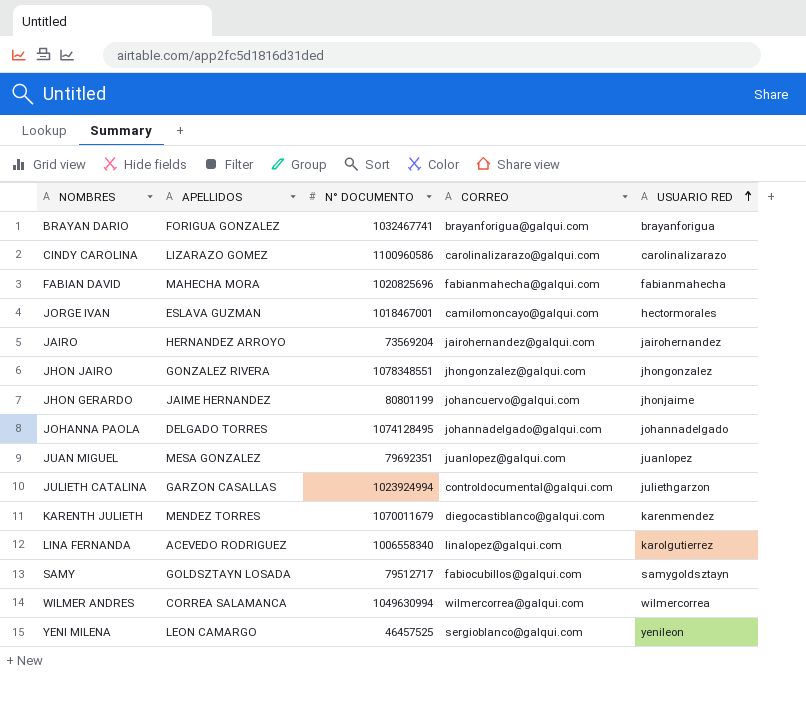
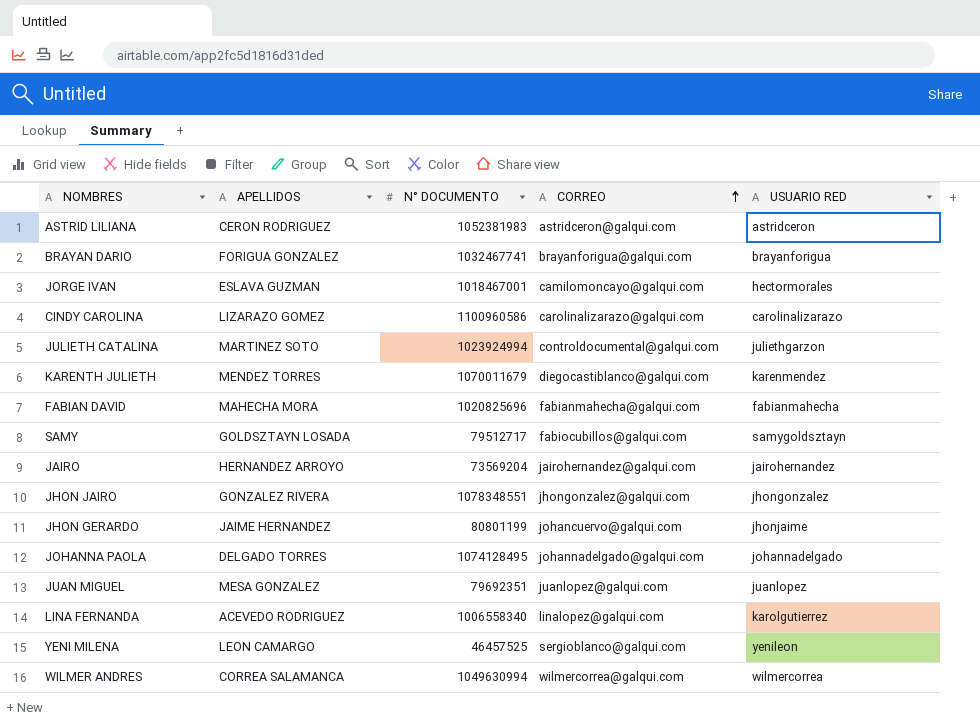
row order: USUARIO RED ascending -> CORREO ascending
row ASTRID LILIANA: none -> CERON RODRIGUEZ | 1052381983 | astridceron@galqui.com | astridceron
JULIETH CATALINA | APELLIDOS: GARZON CASALLAS -> MARTINEZ SOTO

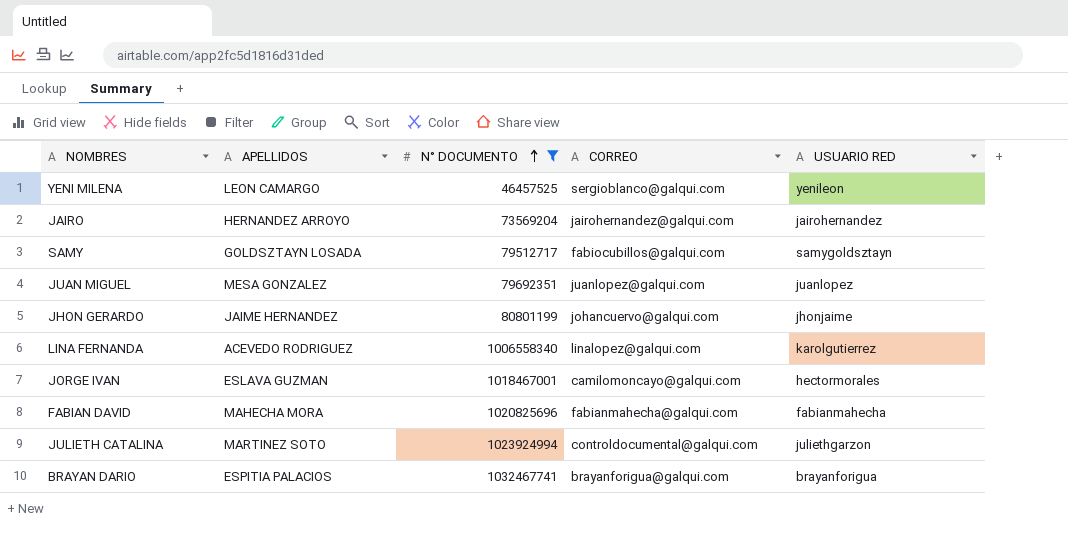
filter: none -> N° DOCUMENTO <= 1032467741
row order: CORREO ascending -> N° DOCUMENTO ascending
BRAYAN DARIO | APELLIDOS: FORIGUA GONZALEZ -> ESPITIA PALACIOS

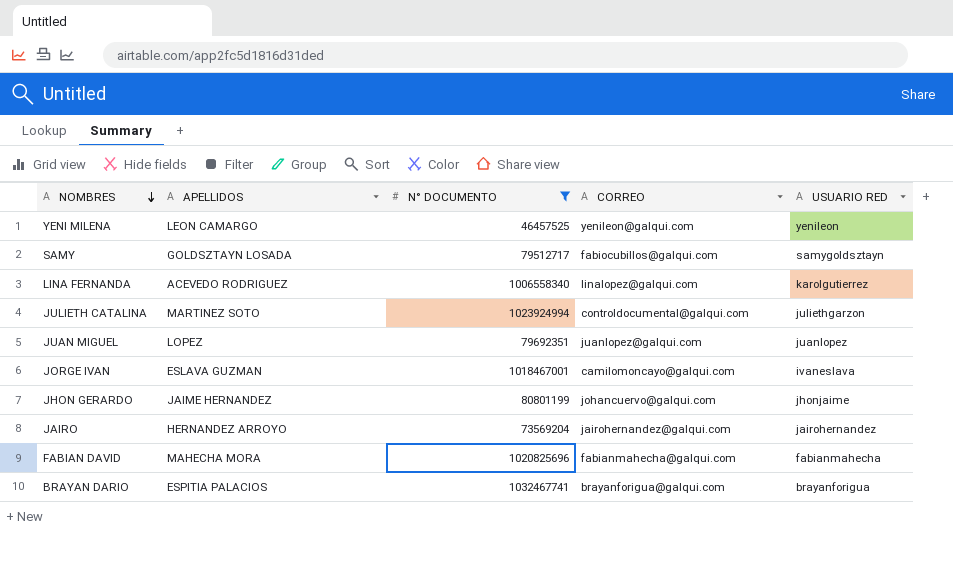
row order: N° DOCUMENTO ascending -> NOMBRES descending
YENI MILENA | CORREO: sergioblanco@galqui.com -> yenileon@galqui.com
JUAN MIGUEL | APELLIDOS: MESA GONZALEZ -> LOPEZ
JORGE IVAN | USUARIO RED: hectormorales -> ivaneslava

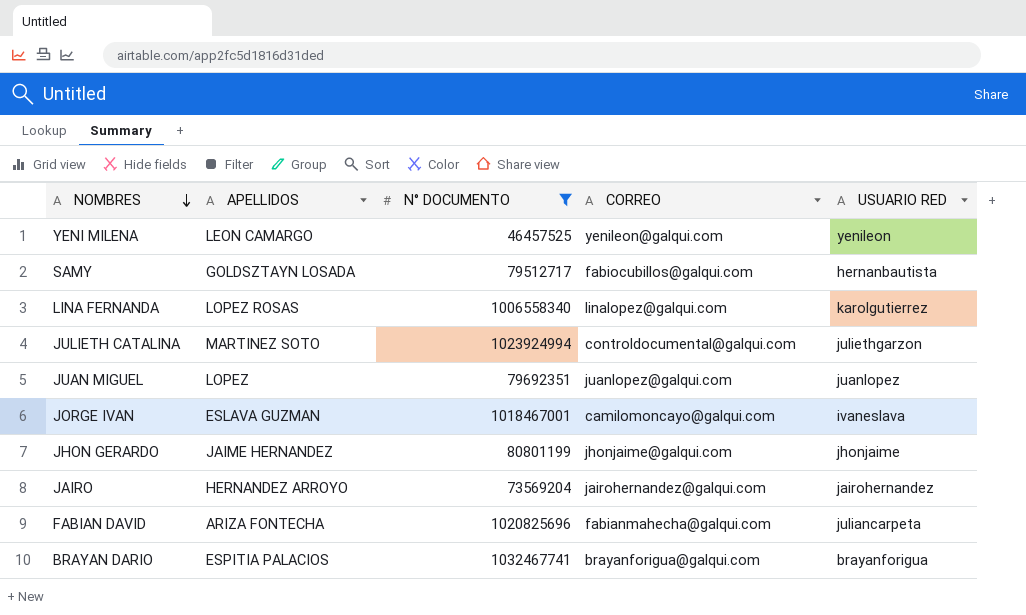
SAMY | USUARIO RED: samygoldsztayn -> hernanbautista
LINA FERNANDA | APELLIDOS: ACEVEDO RODRIGUEZ -> LOPEZ ROSAS
JHON GERARDO | CORREO: johancuervo@galqui.com -> jhonjaime@galqui.com
FABIAN DAVID | APELLIDOS: MAHECHA MORA -> ARIZA FONTECHA
FABIAN DAVID | USUARIO RED: fabianmahecha -> juliancarpeta

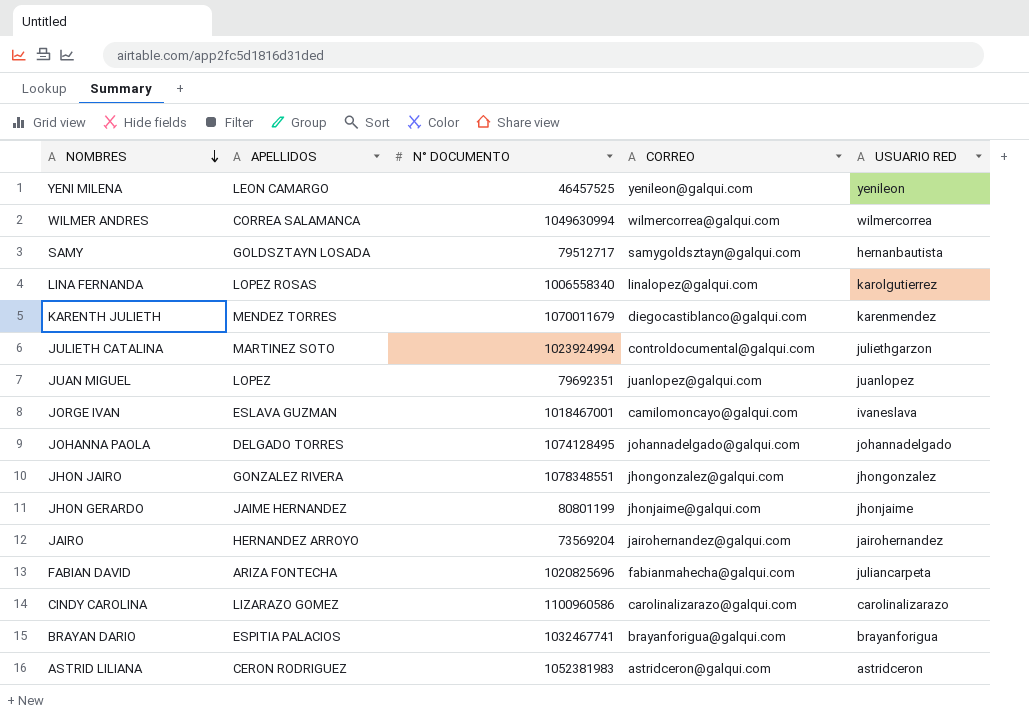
filter: N° DOCUMENTO <= 1032467741 -> none
SAMY | CORREO: fabiocubillos@galqui.com -> samygoldsztayn@galqui.com

